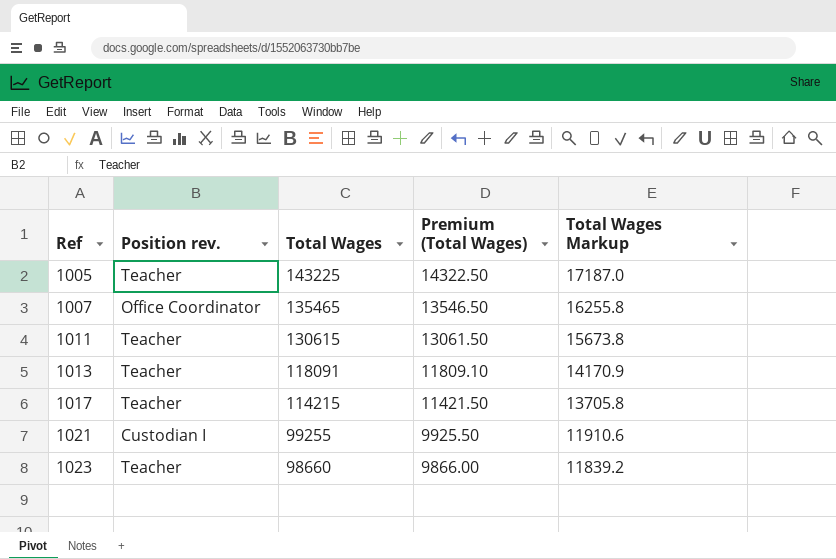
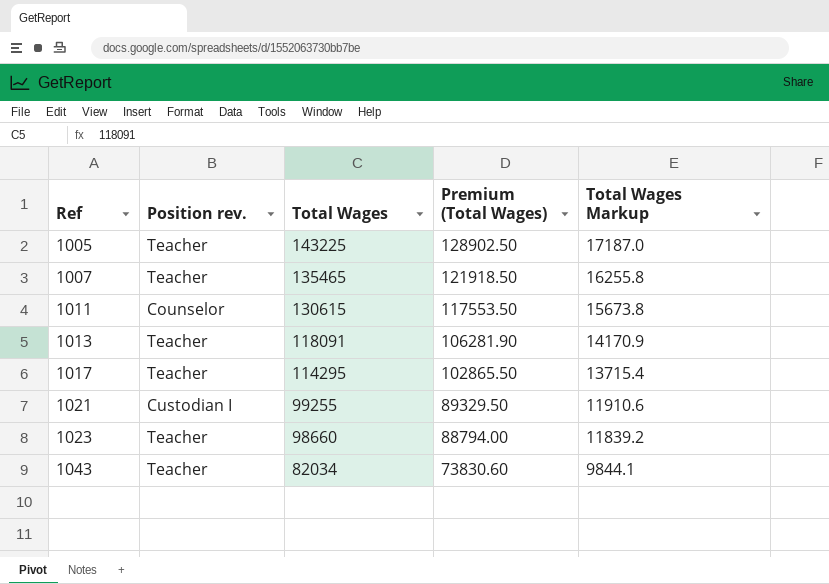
column Premium (Total Wages) | formula: [Total Wages] * 0.1 -> [Total Wages] * 0.9
1007 | Position rev.: Office Coordinator -> Teacher
1011 | Position rev.: Teacher -> Counselor
1017 | Total Wages: 114215 -> 114295
1017 | Total Wages Markup: 13705.8 -> 13715.4
row 1043: none -> Teacher | 82034 | 73830.60 | 9844.1

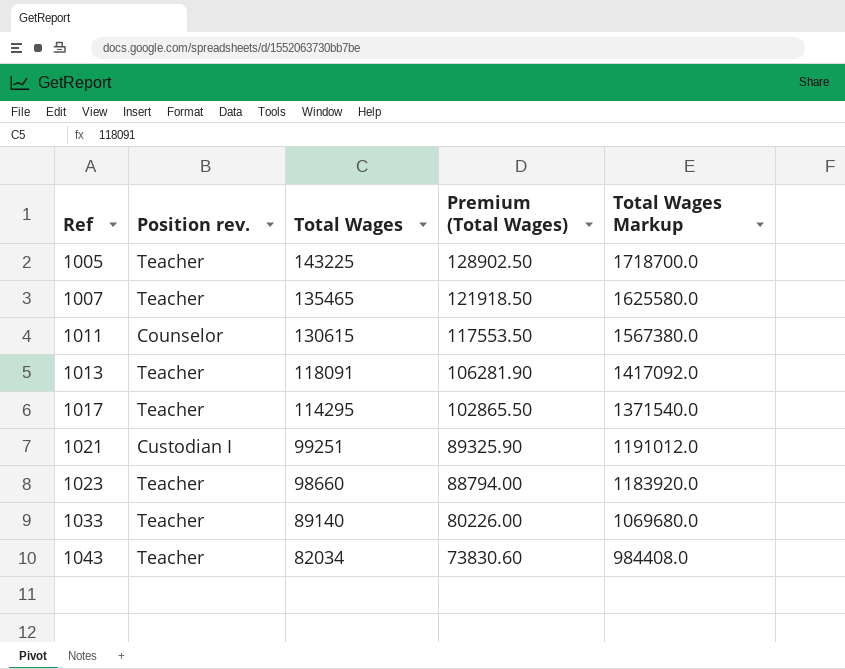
column Total Wages Markup | formula: [Total Wages] * 0.12 -> [Total Wages] * 12
1021 | Total Wages: 99255 -> 99251
1021 | Premium (Total Wages): 89329.50 -> 89325.90
row 1033: none -> Teacher | 89140 | 80226.00 | 1069680.0

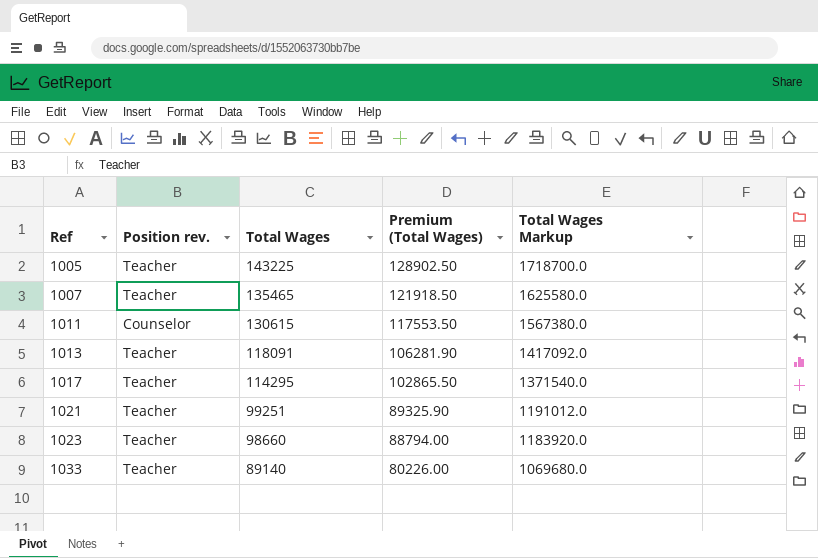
row 1043: Teacher | 82034 | 73830.60 | 984408.0 -> none
1021 | Position rev.: Custodian I -> Teacher

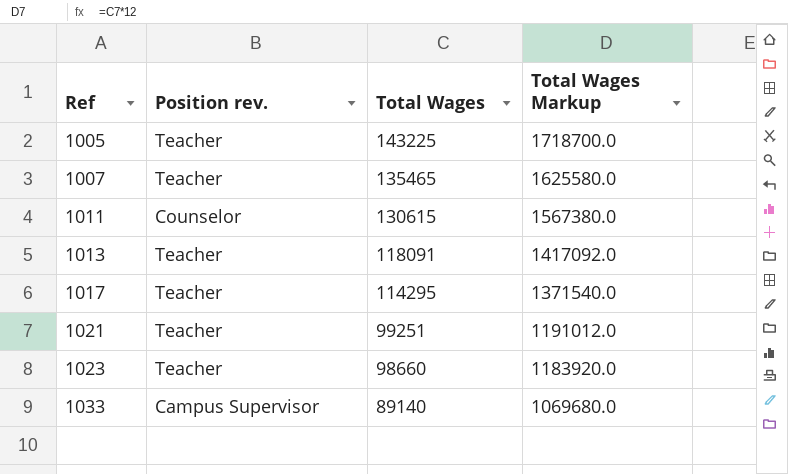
column Premium (Total Wages) | formula: [Total Wages] * 0.9 -> none
1033 | Position rev.: Teacher -> Campus Supervisor

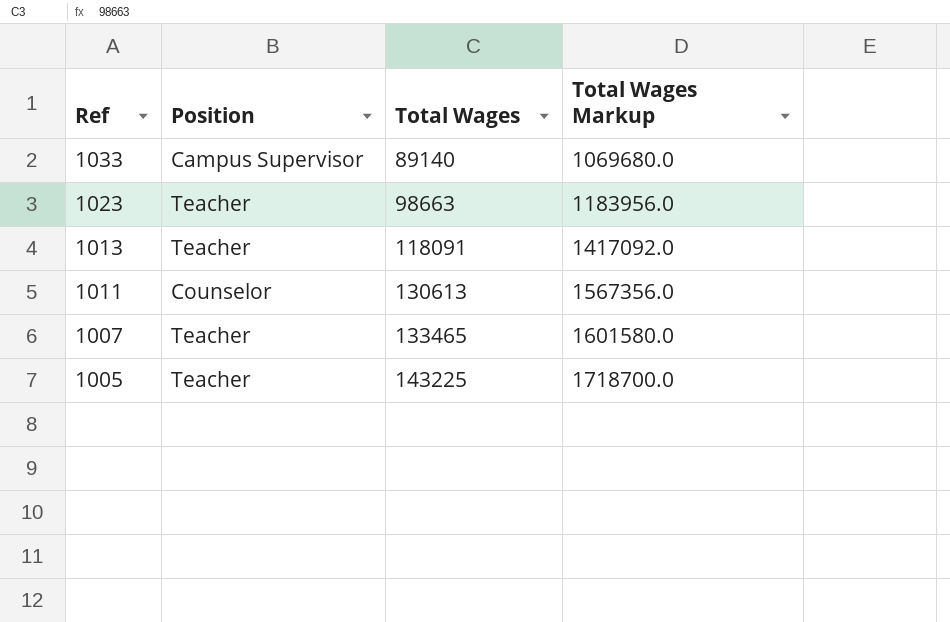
row order: Ref ascending -> Ref descending
column name: Position rev. -> Position
row 1017: Teacher | 114295 | 1371540.0 -> none
row 1021: Teacher | 99251 | 1191012.0 -> none
1023 | Total Wages: 98660 -> 98663
1023 | Total Wages Markup: 1183920.0 -> 1183956.0
1011 | Total Wages: 130615 -> 130613
1011 | Total Wages Markup: 1567380.0 -> 1567356.0
1007 | Total Wages: 135465 -> 133465
1007 | Total Wages Markup: 1625580.0 -> 1601580.0

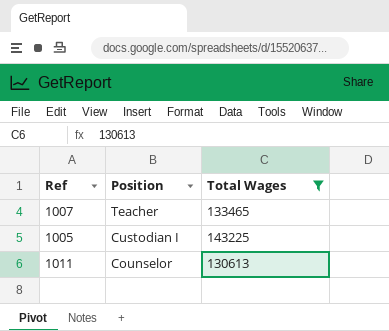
filter: none -> Total Wages >= 130613
row order: Ref descending -> Position descending
column Total Wages Markup | formula: [Total Wages] * 12 -> none
1005 | Position: Teacher -> Custodian I

